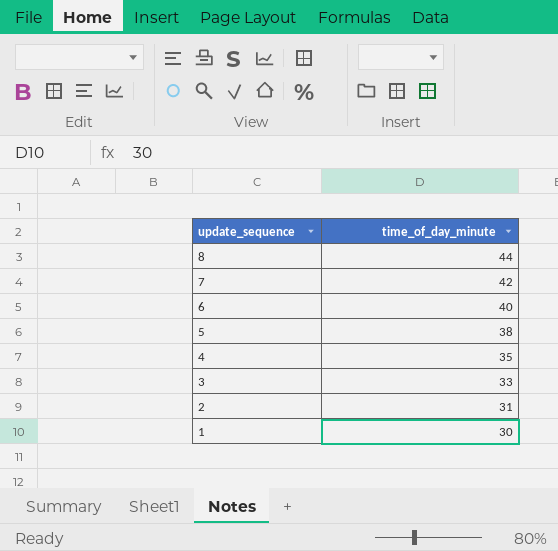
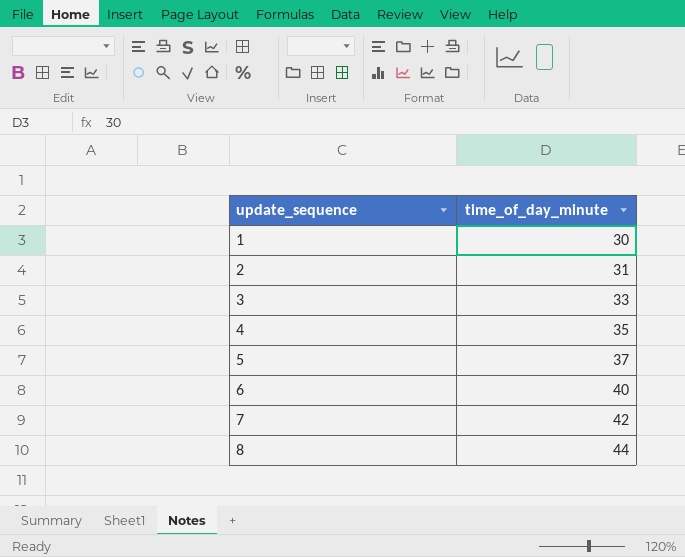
row order: update_sequence descending -> update_sequence ascending
5 | time_of_day_minute: 38 -> 37

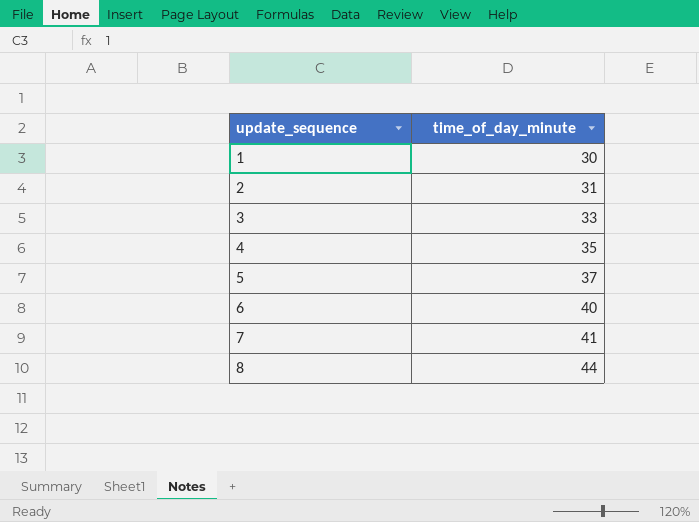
7 | time_of_day_minute: 42 -> 41

